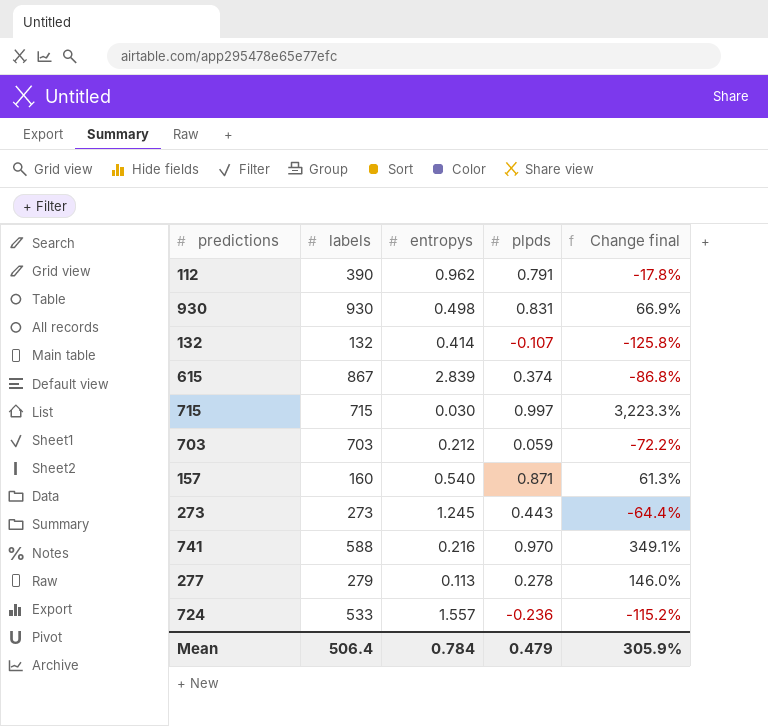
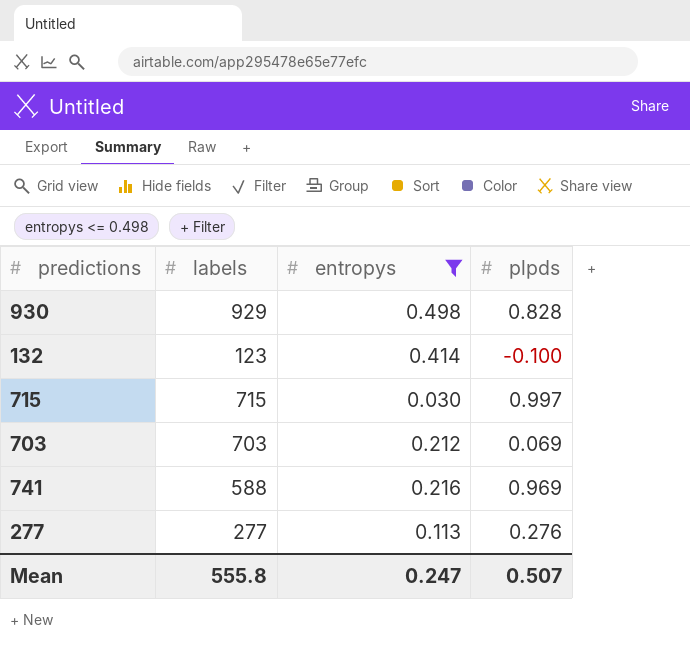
filter: none -> entropys <= 0.498
column Change final | formula: ([plpds] - [entropys]) / [entropys] -> none
930 | labels: 930 -> 929
930 | plpds: 0.831 -> 0.828
132 | labels: 132 -> 123
132 | plpds: -0.107 -> -0.100
703 | plpds: 0.059 -> 0.069
741 | plpds: 0.970 -> 0.969
277 | labels: 279 -> 277
277 | plpds: 0.278 -> 0.276
Mean | labels: 506.4 -> 555.8
Mean | entropys: 0.784 -> 0.247
Mean | plpds: 0.479 -> 0.507

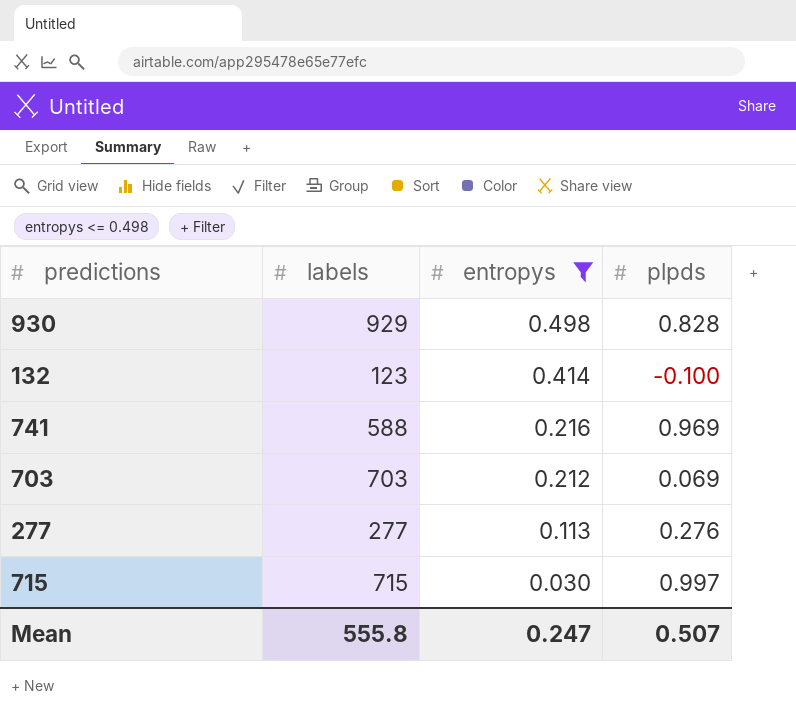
row order: none -> entropys descending

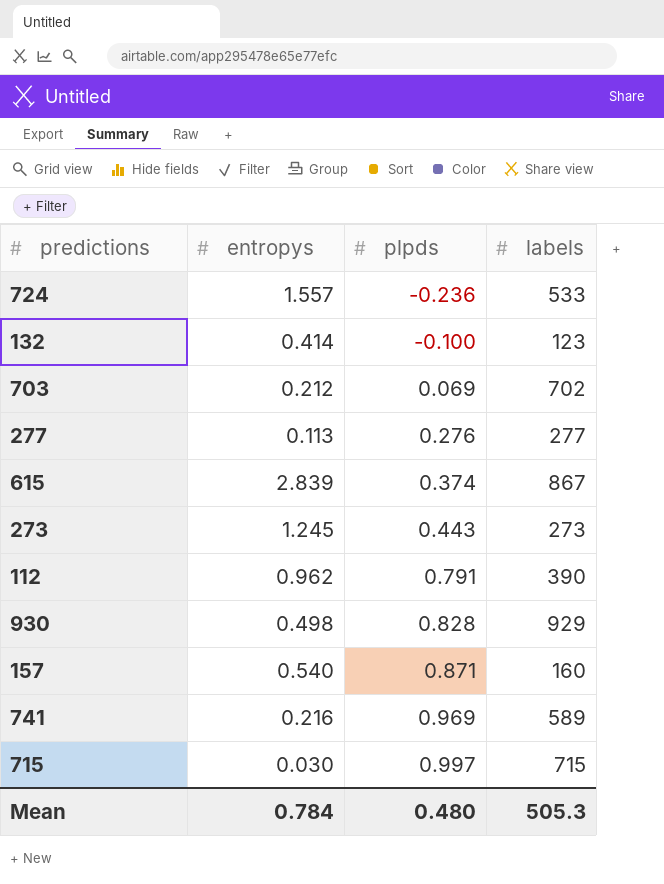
filter: entropys <= 0.498 -> none
row order: entropys descending -> plpds ascending
column labels | position: 2 -> 4
703 | labels: 703 -> 702
741 | labels: 588 -> 589
Mean | entropys: 0.247 -> 0.784
Mean | plpds: 0.507 -> 0.480
Mean | labels: 555.8 -> 505.3

